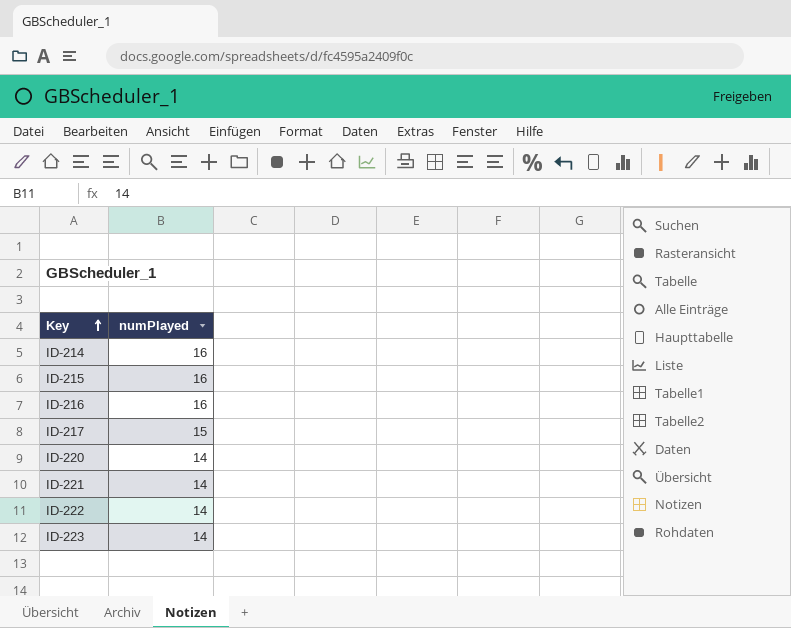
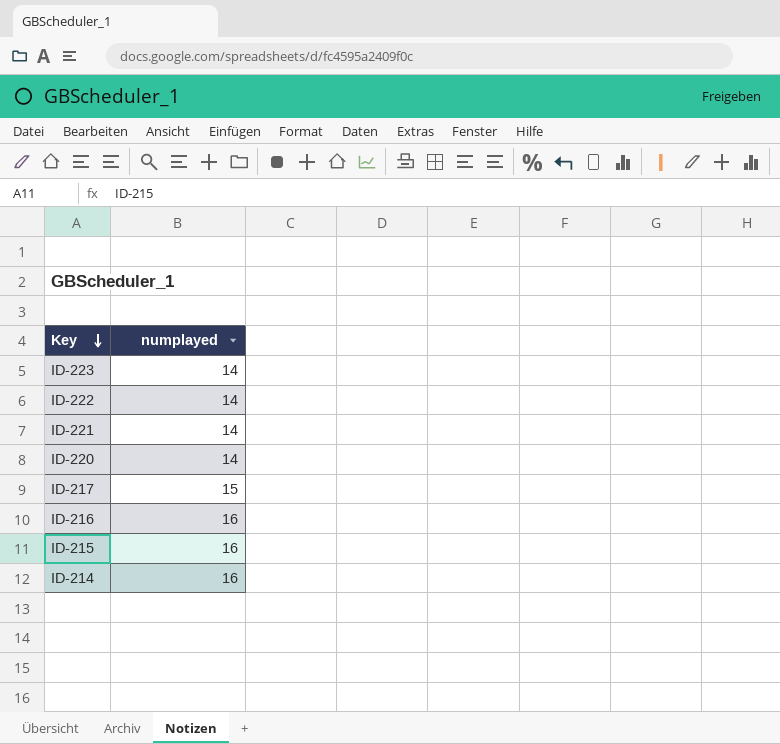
row order: Key ascending -> Key descending
column name: numPlayed -> numplayed

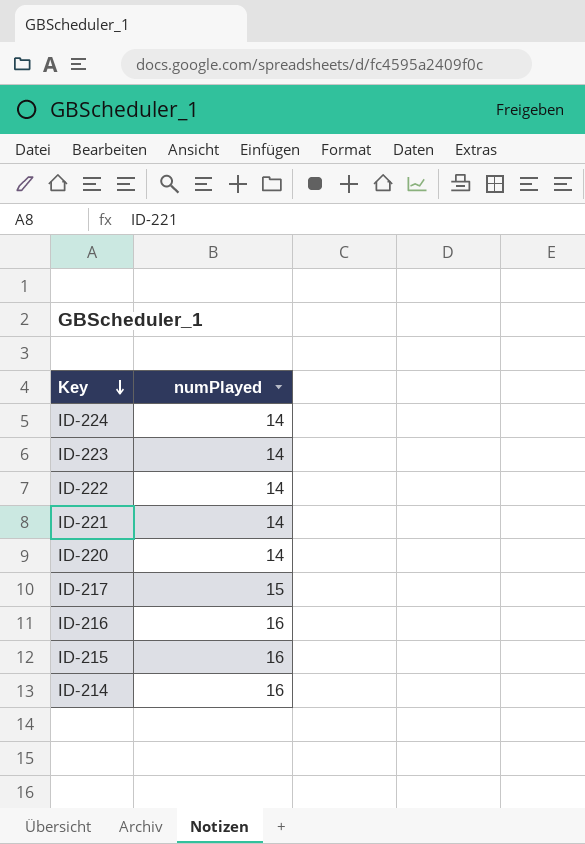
column name: numplayed -> numPlayed
row ID-224: none -> 14

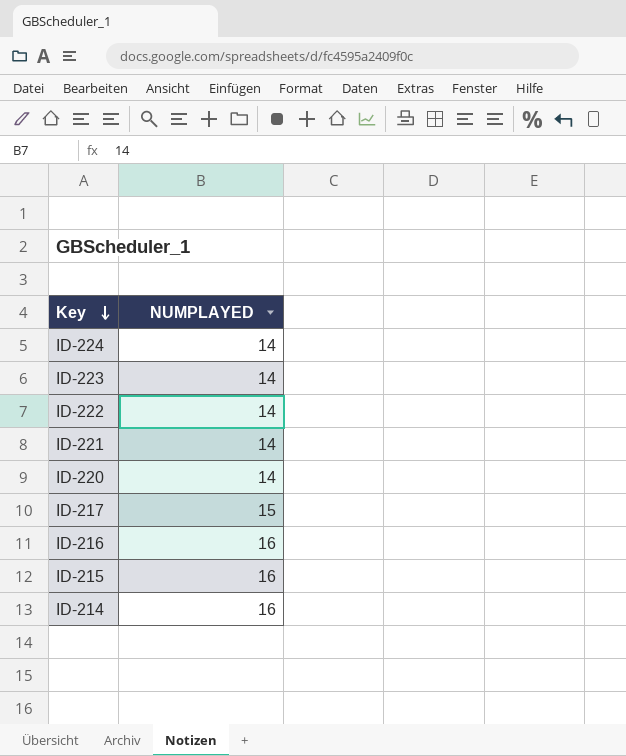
column name: numPlayed -> NUMPLAYED

